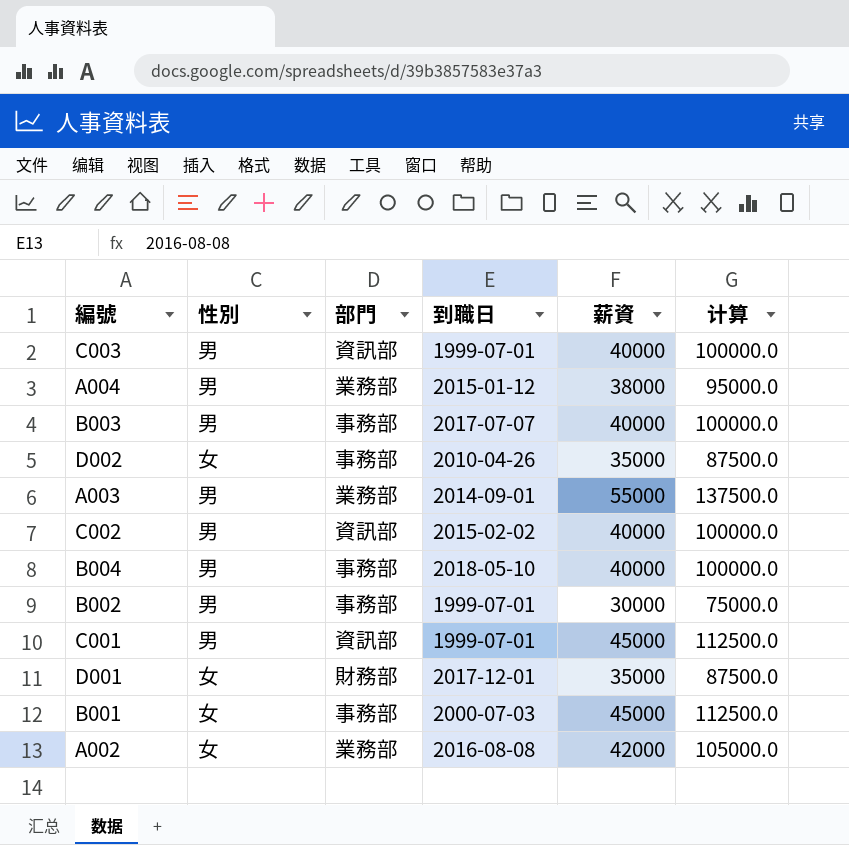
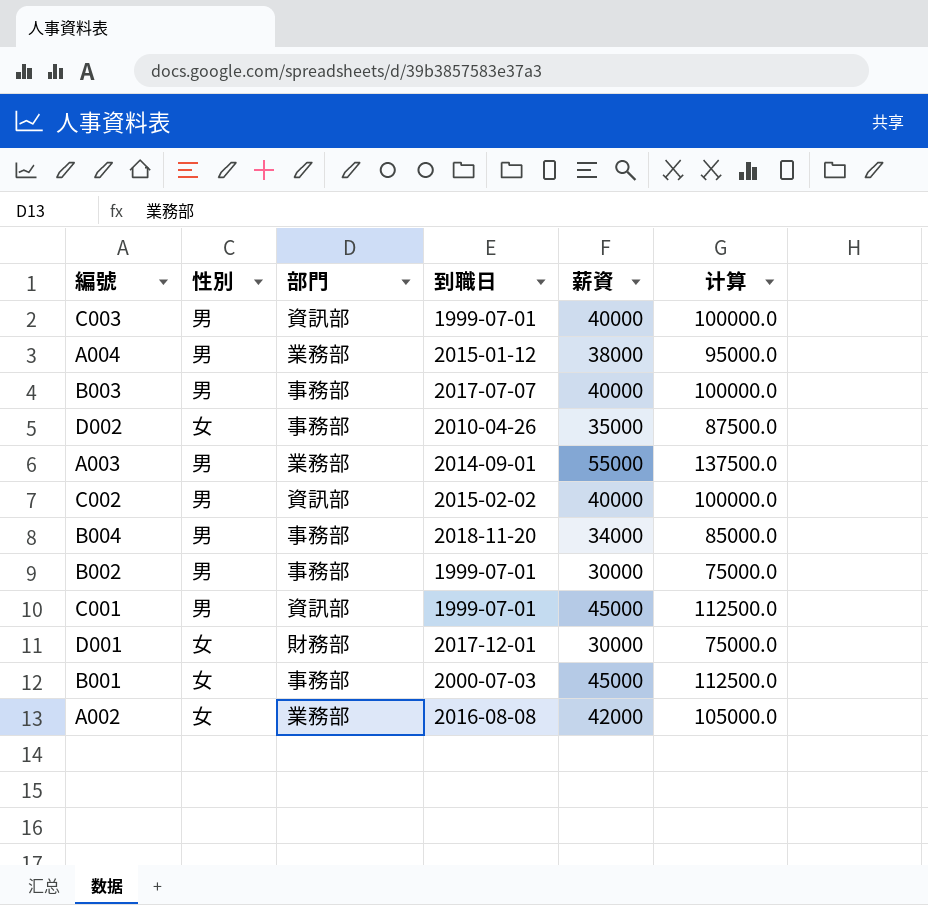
B004 | 到職日: 2018-05-10 -> 2018-11-20
B004 | 薪資: 40000 -> 34000
B004 | 计算: 100000.0 -> 85000.0
D001 | 薪資: 35000 -> 30000
D001 | 计算: 87500.0 -> 75000.0

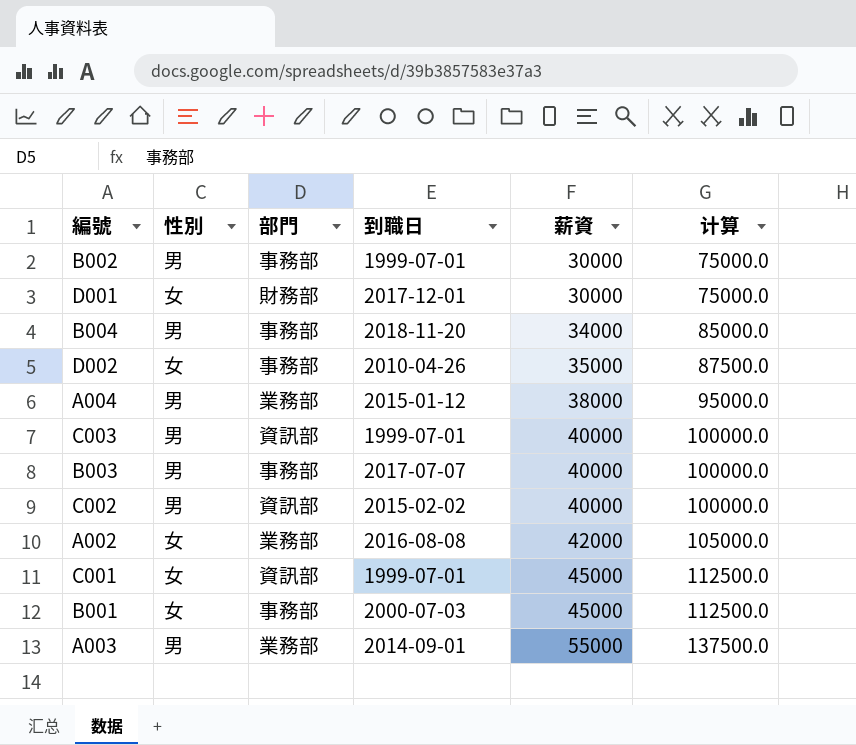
row order: none -> 薪資 ascending
C001 | 性別: 男 -> 女

